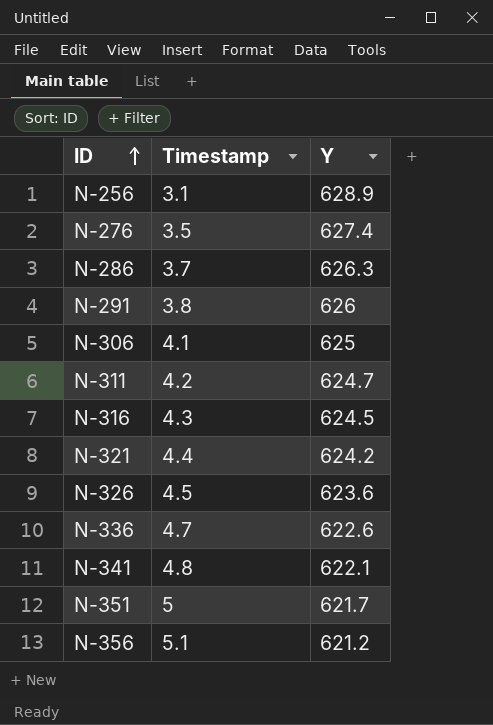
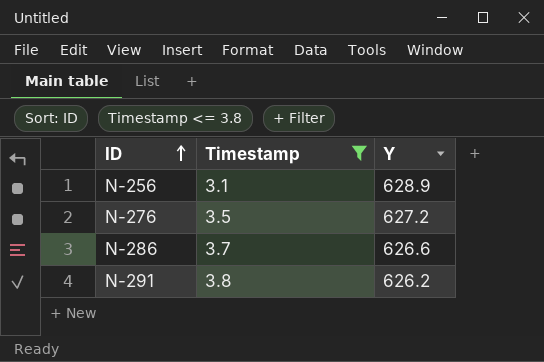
filter: none -> Timestamp <= 3.8
N-276 | Y: 627.4 -> 627.2
N-286 | Y: 626.3 -> 626.6
N-291 | Y: 626 -> 626.2

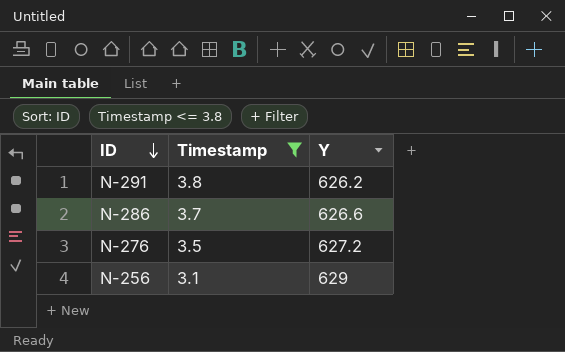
row order: ID ascending -> ID descending
N-256 | Y: 628.9 -> 629

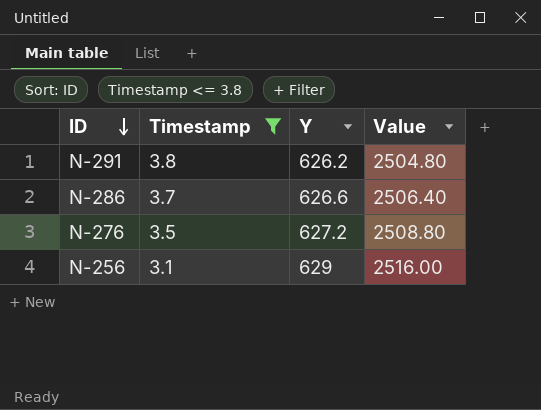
column Value | formula: none -> [Y] * 4

